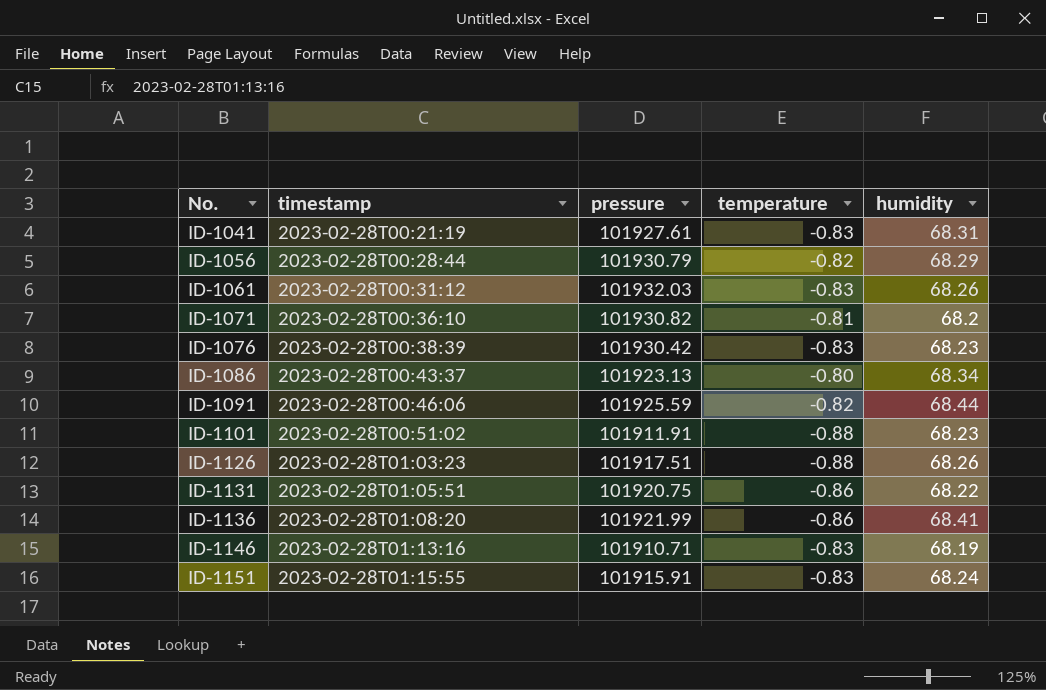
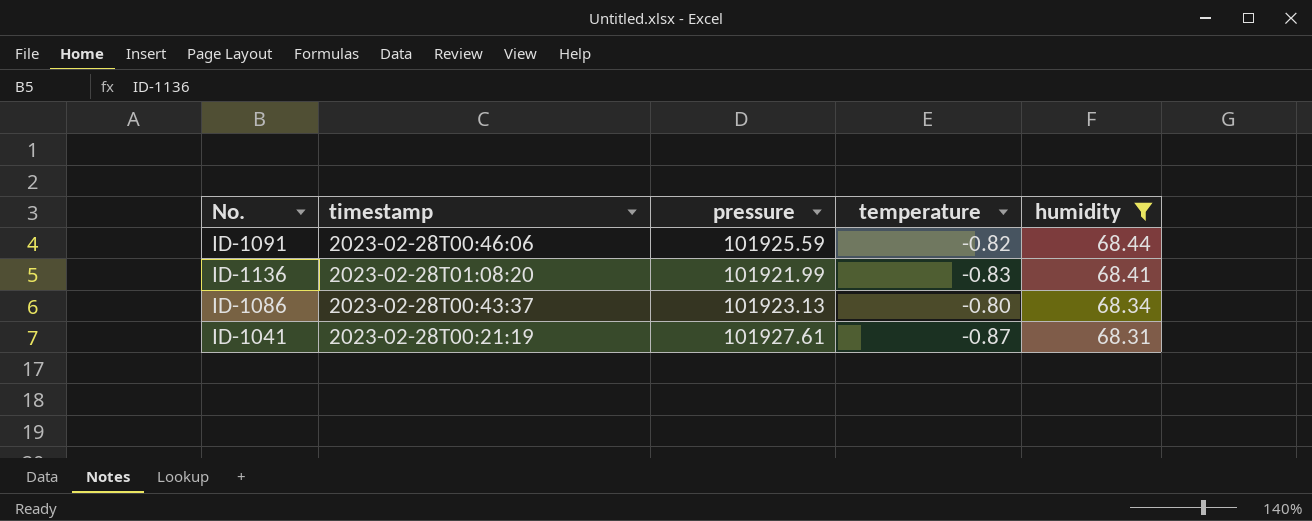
filter: none -> humidity >= 68.31
row order: No. ascending -> humidity descending
ID-1136 | temperature: -0.86 -> -0.83
ID-1041 | temperature: -0.83 -> -0.87

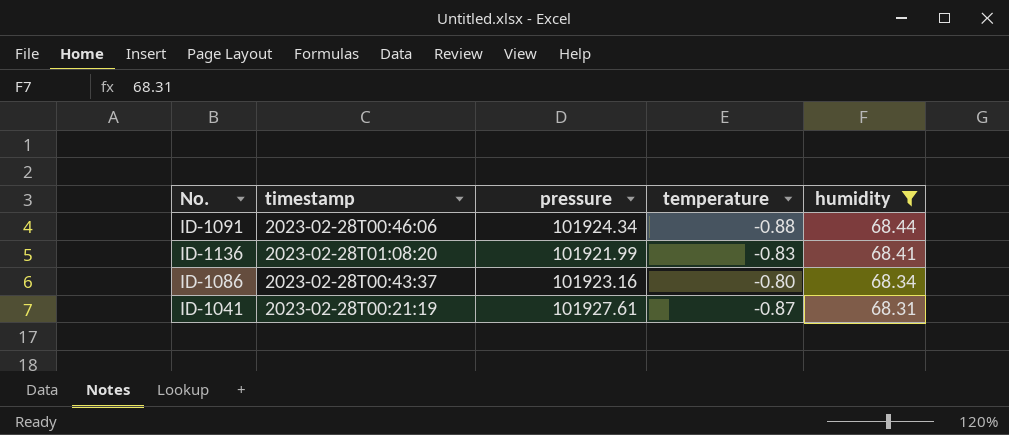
ID-1091 | pressure: 101925.59 -> 101924.34
ID-1091 | temperature: -0.82 -> -0.88
ID-1086 | pressure: 101923.13 -> 101923.16

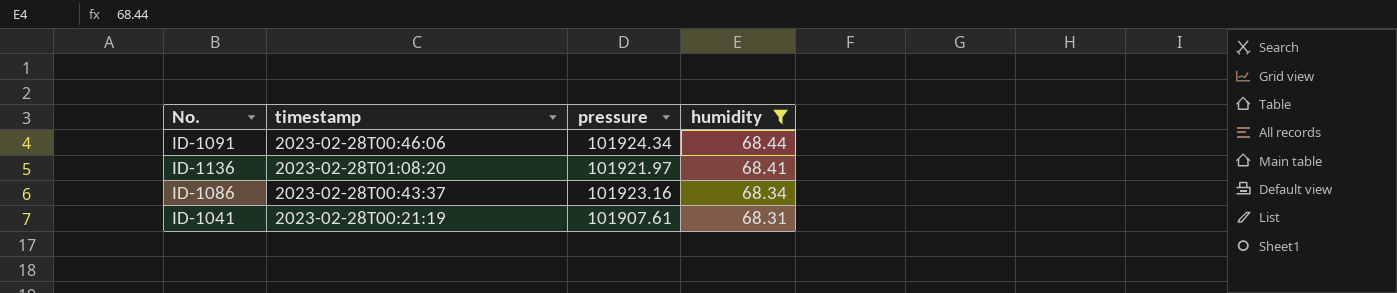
column temperature | position: 4 -> none
ID-1136 | pressure: 101921.99 -> 101921.97
ID-1041 | pressure: 101927.61 -> 101907.61

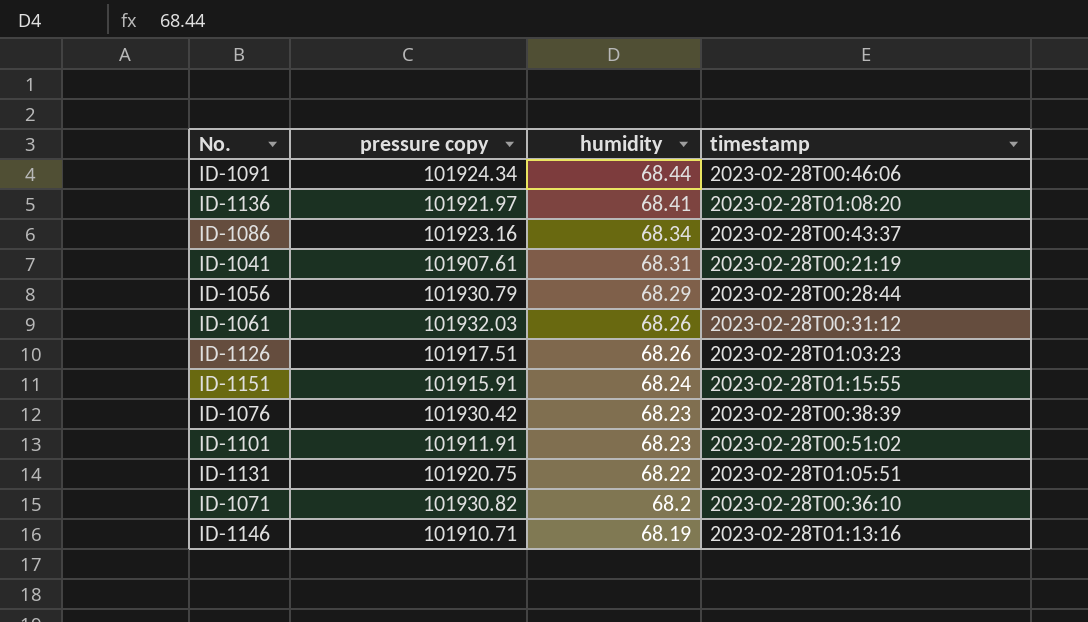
filter: humidity >= 68.31 -> none
column name: pressure -> pressure copy
column timestamp | position: 2 -> 4

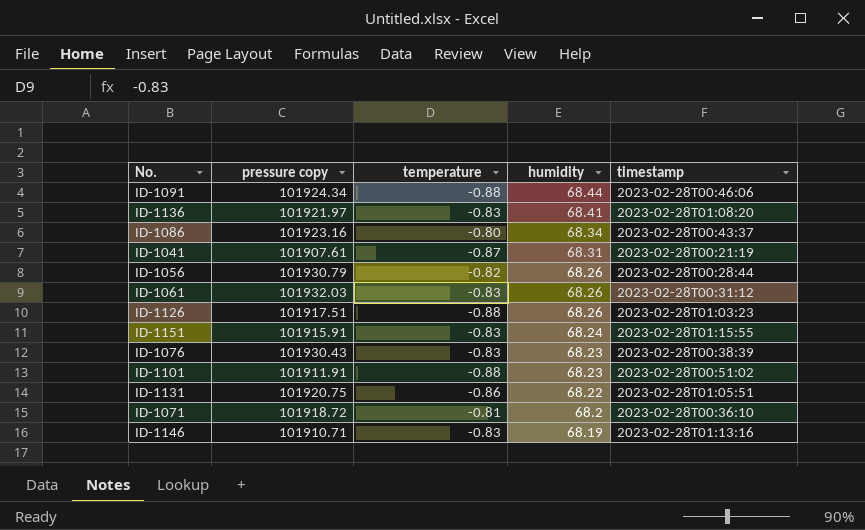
column temperature | position: none -> 3
ID-1056 | humidity: 68.29 -> 68.26
ID-1076 | pressure copy: 101930.42 -> 101930.43
ID-1071 | pressure copy: 101930.82 -> 101918.72

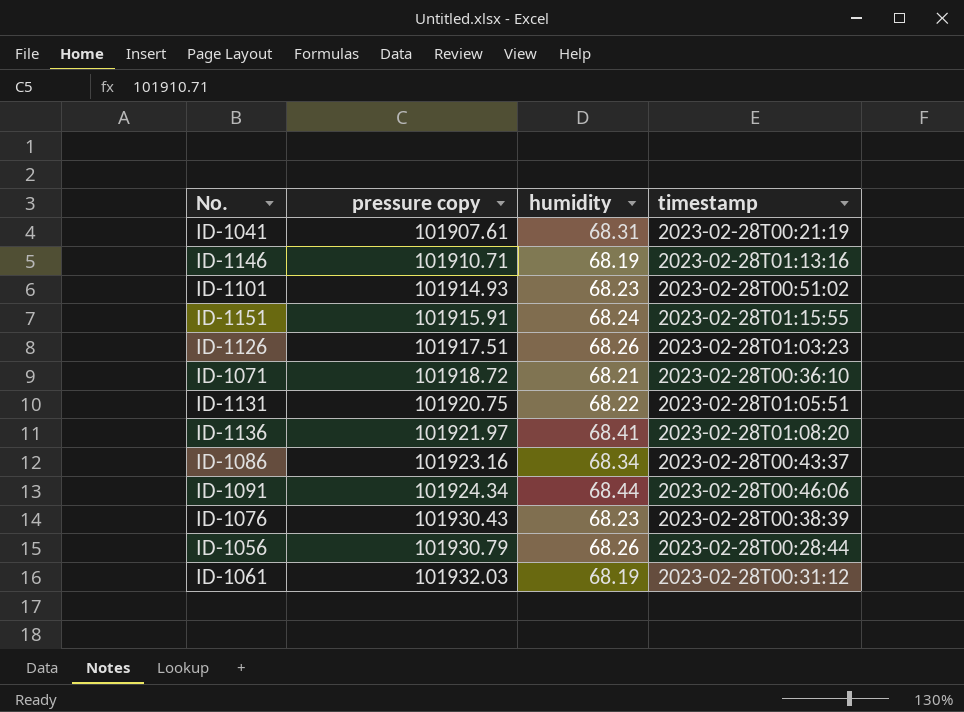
row order: humidity descending -> pressure copy ascending
column temperature | position: 3 -> none
ID-1101 | pressure copy: 101911.91 -> 101914.93
ID-1071 | humidity: 68.2 -> 68.21
ID-1061 | humidity: 68.26 -> 68.19

